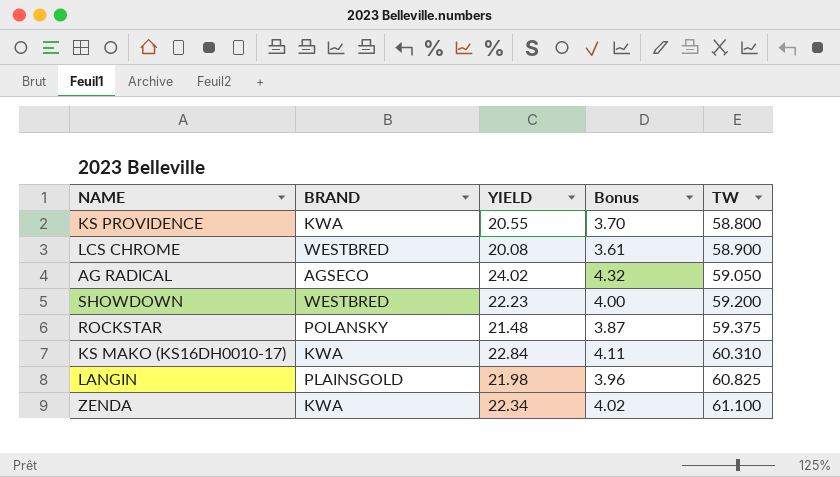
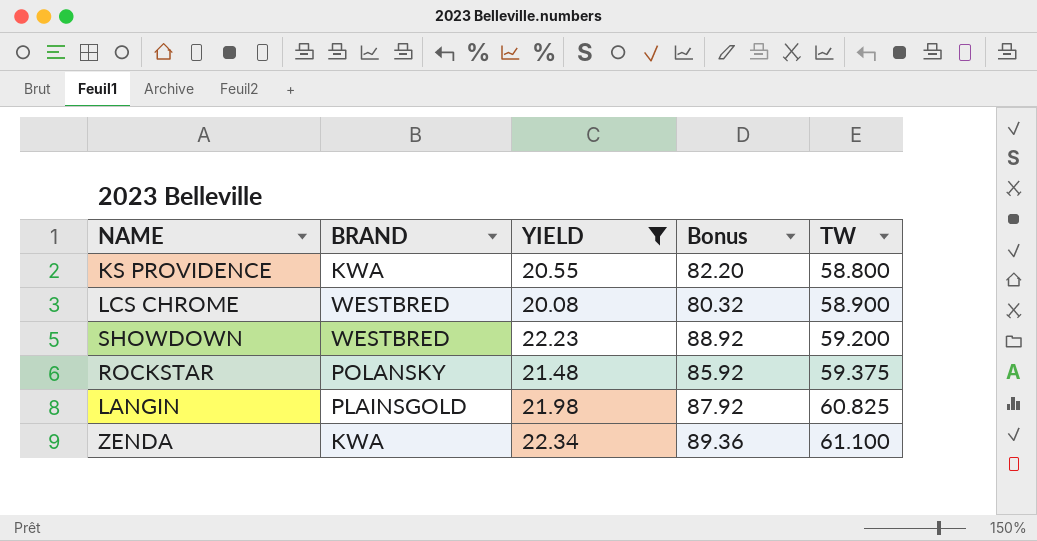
filter: none -> YIELD <= 22.34
column Bonus | formula: [YIELD] * 0.18 -> [YIELD] * 4

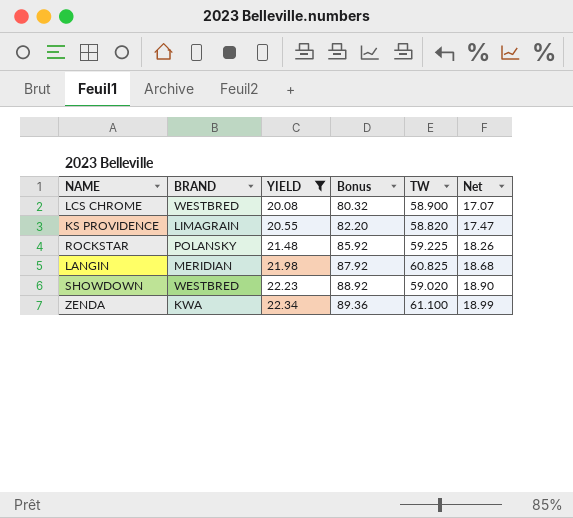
row order: TW ascending -> YIELD ascending
column Net | formula: none -> [YIELD] * 0.85
KS PROVIDENCE | BRAND: KWA -> LIMAGRAIN
KS PROVIDENCE | TW: 58.800 -> 58.820
ROCKSTAR | TW: 59.375 -> 59.225
LANGIN | BRAND: PLAINSGOLD -> MERIDIAN
SHOWDOWN | TW: 59.200 -> 59.020

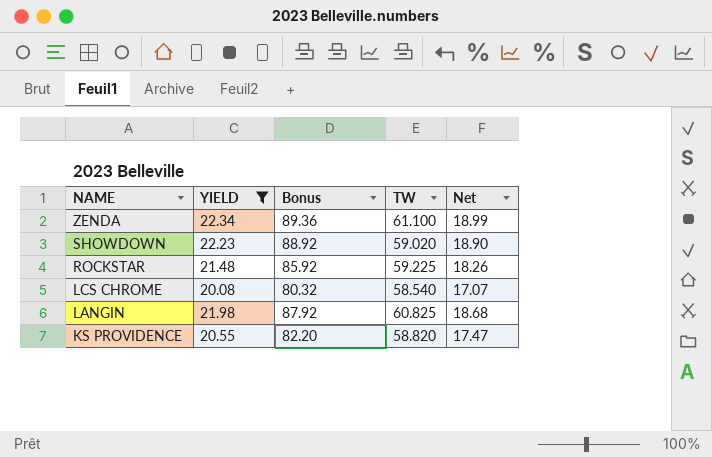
row order: YIELD ascending -> NAME descending
column BRAND | position: 2 -> none
LCS CHROME | TW: 58.900 -> 58.540

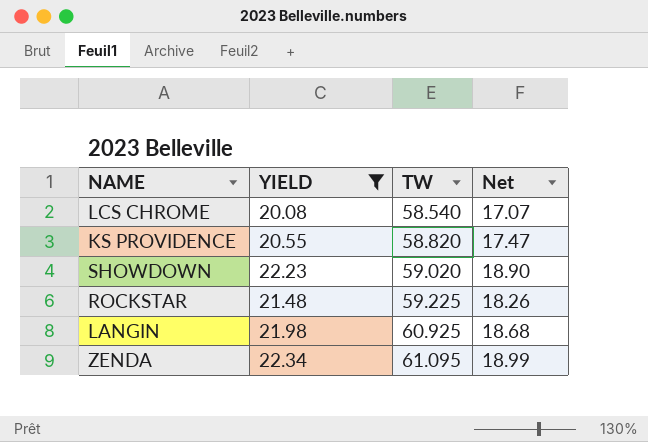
row order: NAME descending -> TW ascending
column Bonus | formula: [YIELD] * 4 -> none
LANGIN | TW: 60.825 -> 60.925
ZENDA | TW: 61.100 -> 61.095

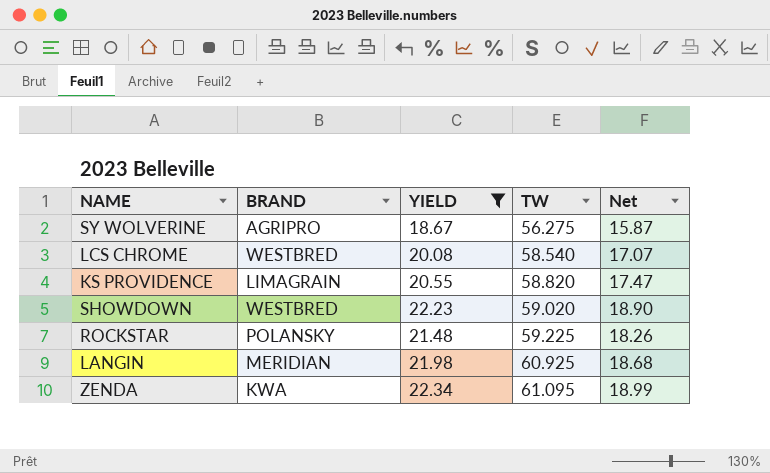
column BRAND | position: none -> 2
row SY WOLVERINE: none -> AGRIPRO | 18.67 | 56.275 | 15.87

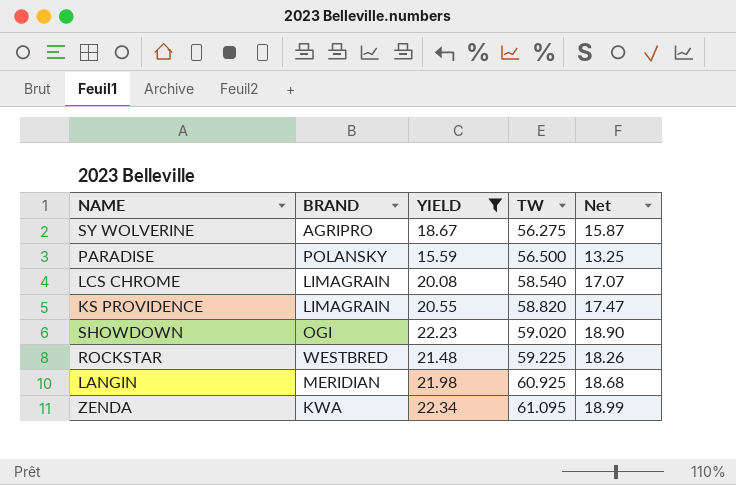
row PARADISE: none -> POLANSKY | 15.59 | 56.500 | 13.25
LCS CHROME | BRAND: WESTBRED -> LIMAGRAIN
SHOWDOWN | BRAND: WESTBRED -> OGI
ROCKSTAR | BRAND: POLANSKY -> WESTBRED

